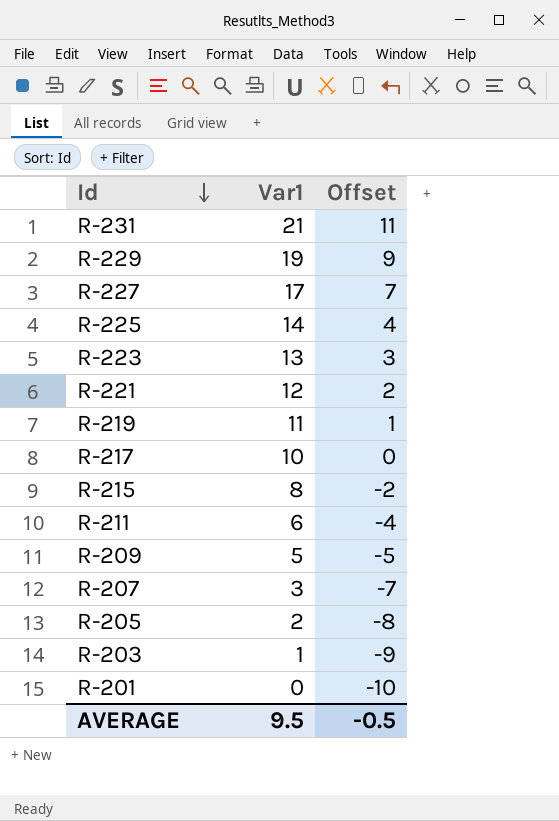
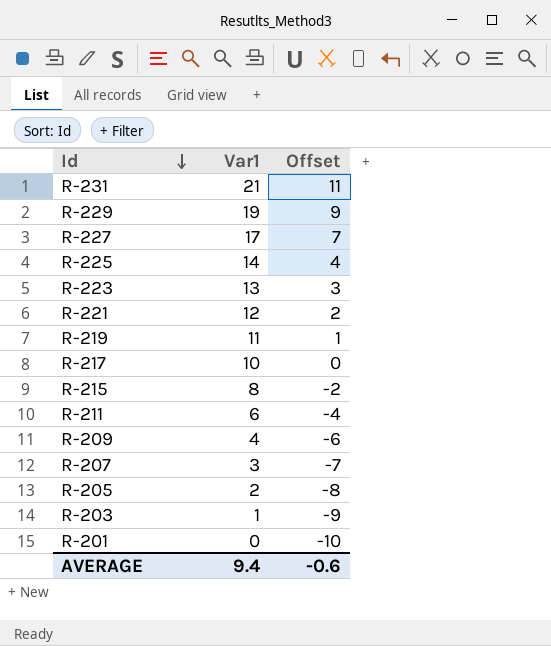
R-209 | Var1: 5 -> 4
R-209 | Offset: -5 -> -6
AVERAGE | Var1: 9.5 -> 9.4
AVERAGE | Offset: -0.5 -> -0.6

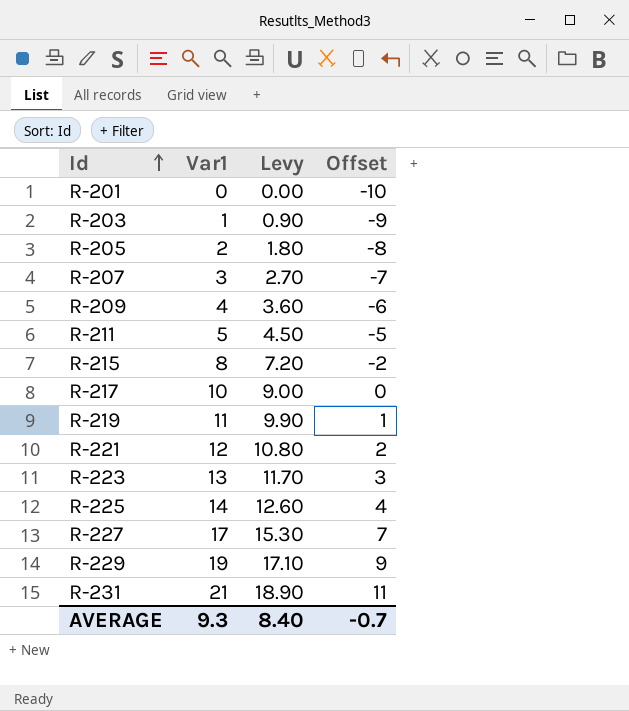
row order: Id descending -> Id ascending
column Levy | formula: none -> [Var1] * 0.9
R-211 | Var1: 6 -> 5
R-211 | Offset: -4 -> -5
AVERAGE | Var1: 9.4 -> 9.3
AVERAGE | Offset: -0.6 -> -0.7

